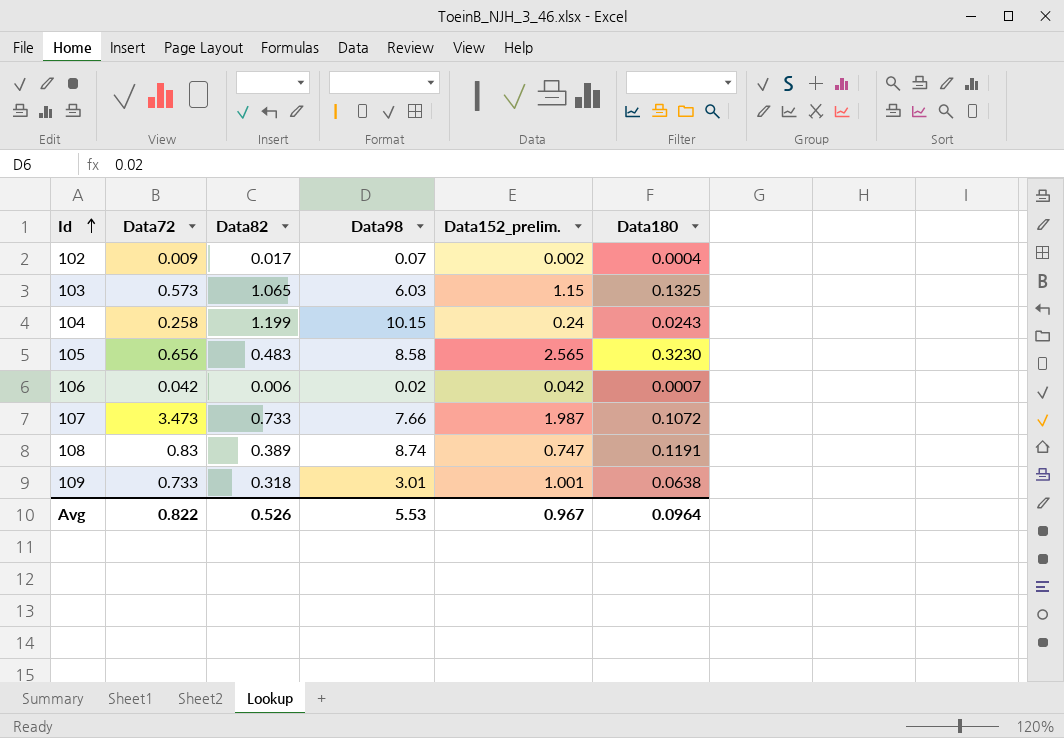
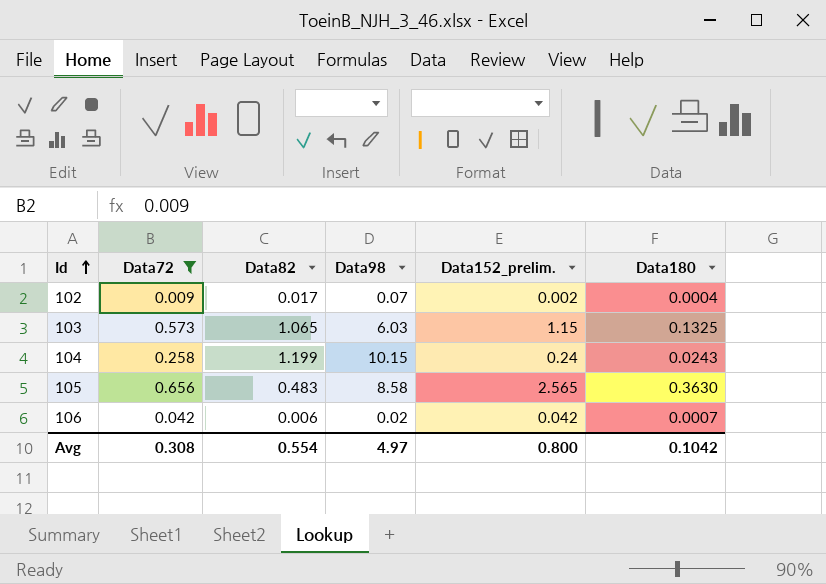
filter: none -> Data72 <= 0.656
105 | Data180: 0.3230 -> 0.3630
Avg | Data72: 0.822 -> 0.308
Avg | Data82: 0.526 -> 0.554
Avg | Data98: 5.53 -> 4.97
Avg | Data152_prelim.: 0.967 -> 0.800
Avg | Data180: 0.0964 -> 0.1042

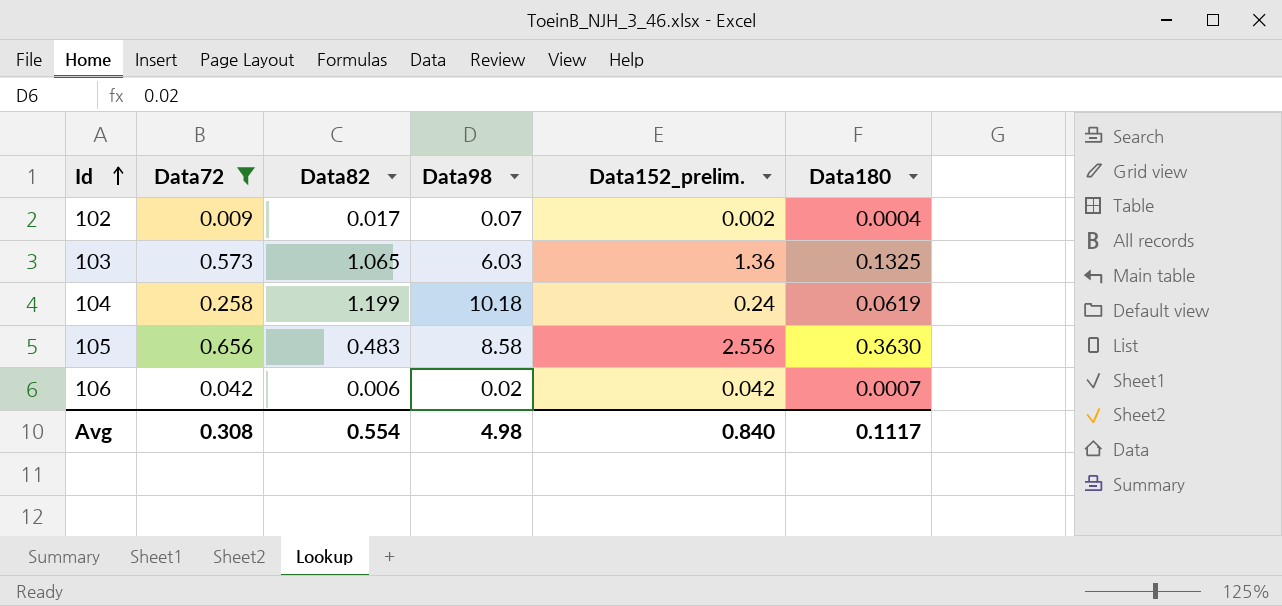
103 | Data152_prelim.: 1.15 -> 1.36
104 | Data98: 10.15 -> 10.18
104 | Data180: 0.0243 -> 0.0619
105 | Data152_prelim.: 2.565 -> 2.556
Avg | Data98: 4.97 -> 4.98
Avg | Data152_prelim.: 0.800 -> 0.840
Avg | Data180: 0.1042 -> 0.1117

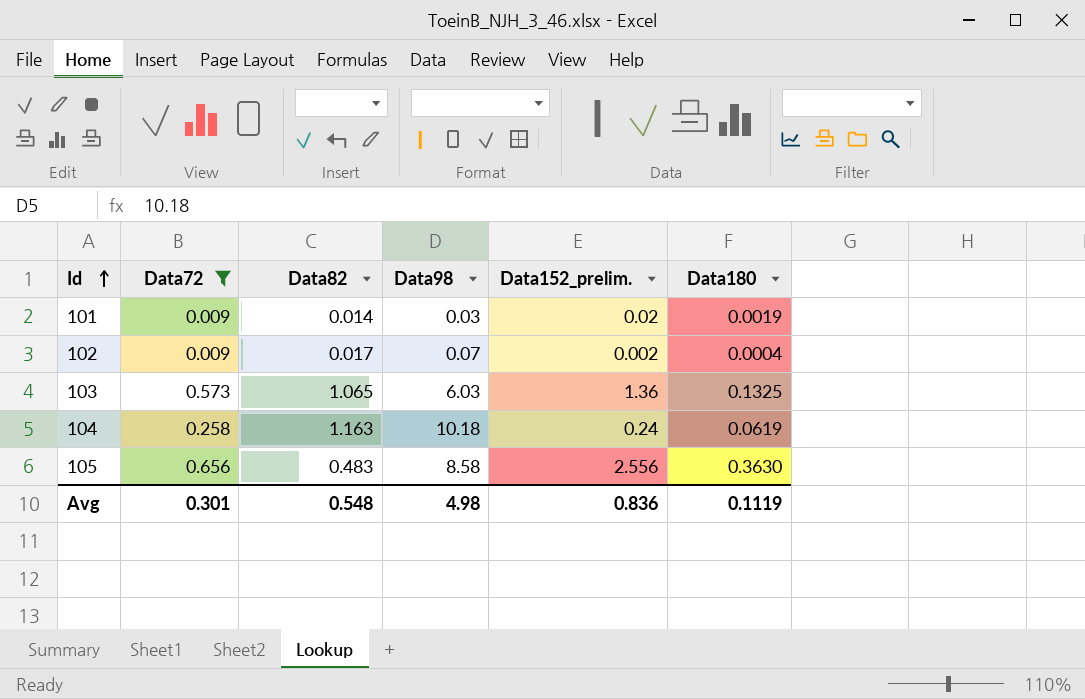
row 106: 0.042 | 0.006 | 0.02 | 0.042 | 0.0007 -> none
row 101: none -> 0.009 | 0.014 | 0.03 | 0.02 | 0.0019
104 | Data82: 1.199 -> 1.163
Avg | Data72: 0.308 -> 0.301
Avg | Data82: 0.554 -> 0.548
Avg | Data152_prelim.: 0.840 -> 0.836
Avg | Data180: 0.1117 -> 0.1119

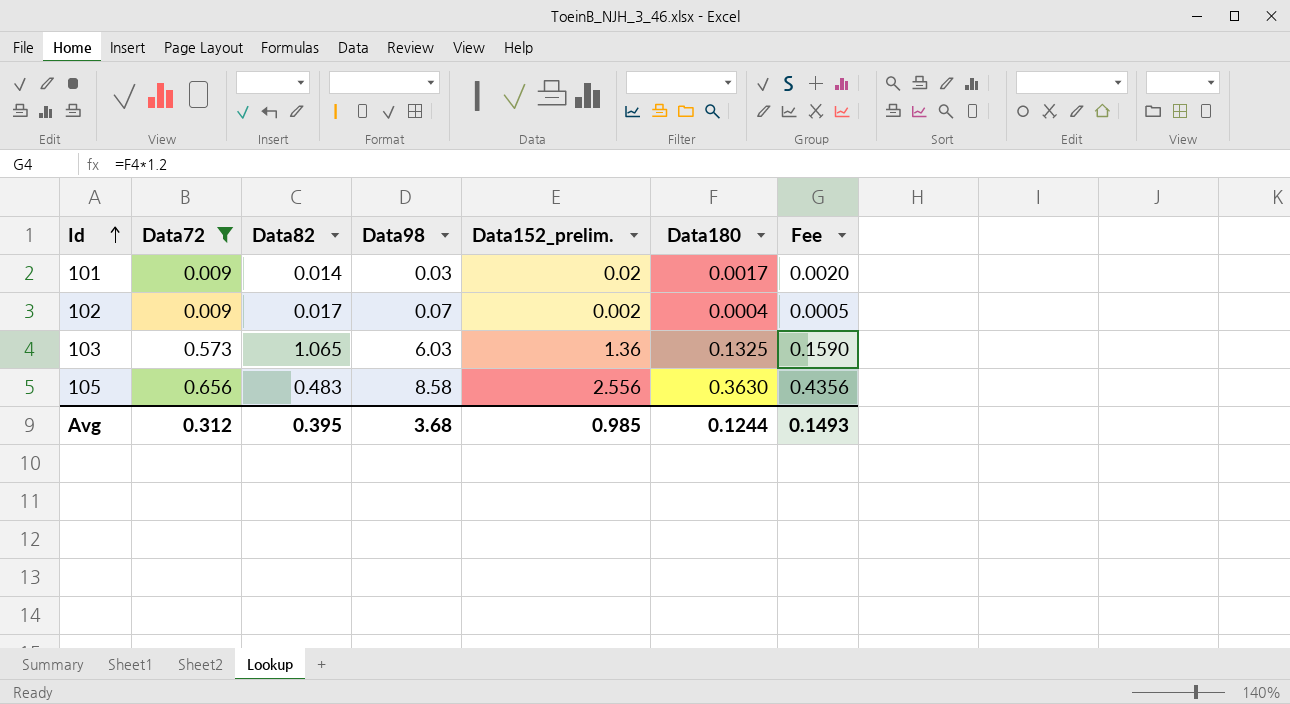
column Fee | formula: none -> [Data180] * 1.2
row 104: 0.258 | 1.163 | 10.18 | 0.24 | 0.0619 -> none
101 | Data180: 0.0019 -> 0.0017
Avg | Data72: 0.301 -> 0.312
Avg | Data82: 0.548 -> 0.395
Avg | Data98: 4.98 -> 3.68
Avg | Data152_prelim.: 0.836 -> 0.985
Avg | Data180: 0.1119 -> 0.1244

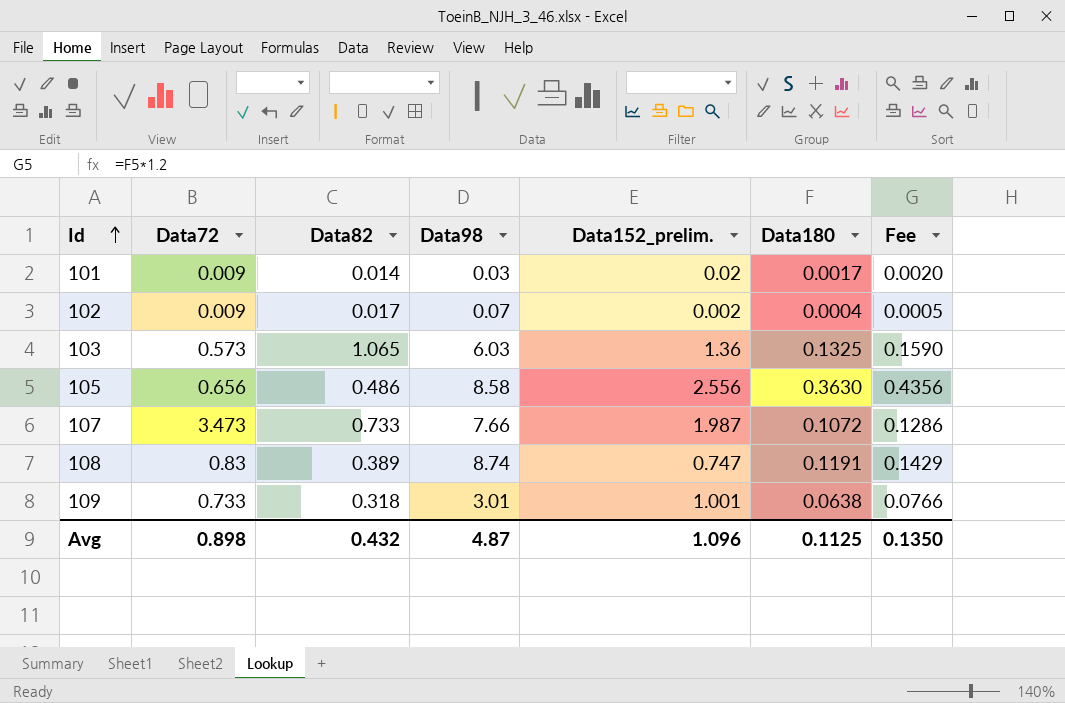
filter: Data72 <= 0.656 -> none
105 | Data82: 0.483 -> 0.486
Avg | Data72: 0.312 -> 0.898
Avg | Data82: 0.395 -> 0.432
Avg | Data98: 3.68 -> 4.87
Avg | Data152_prelim.: 0.985 -> 1.096
Avg | Data180: 0.1244 -> 0.1125
Avg | Fee: 0.1493 -> 0.1350

